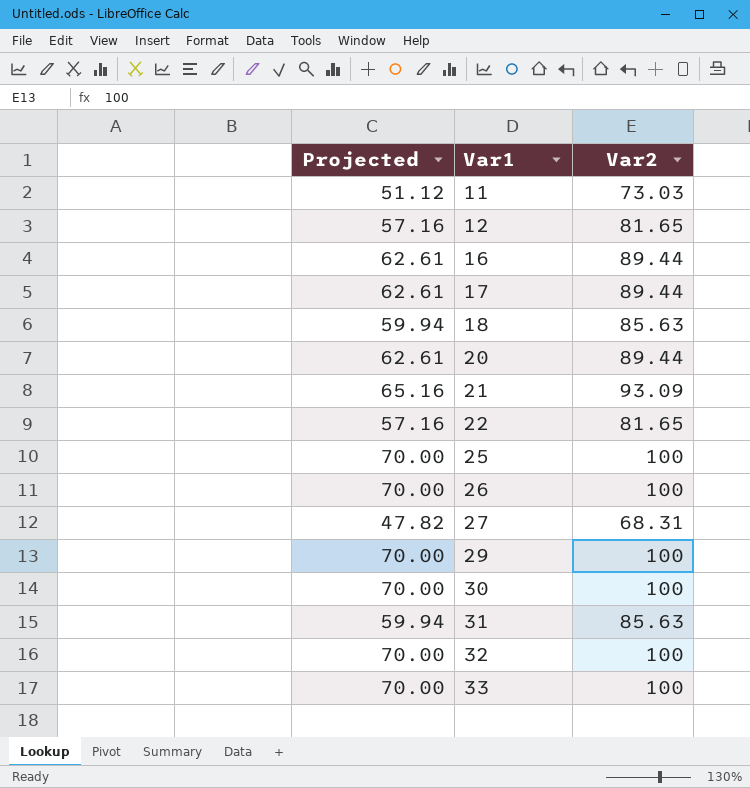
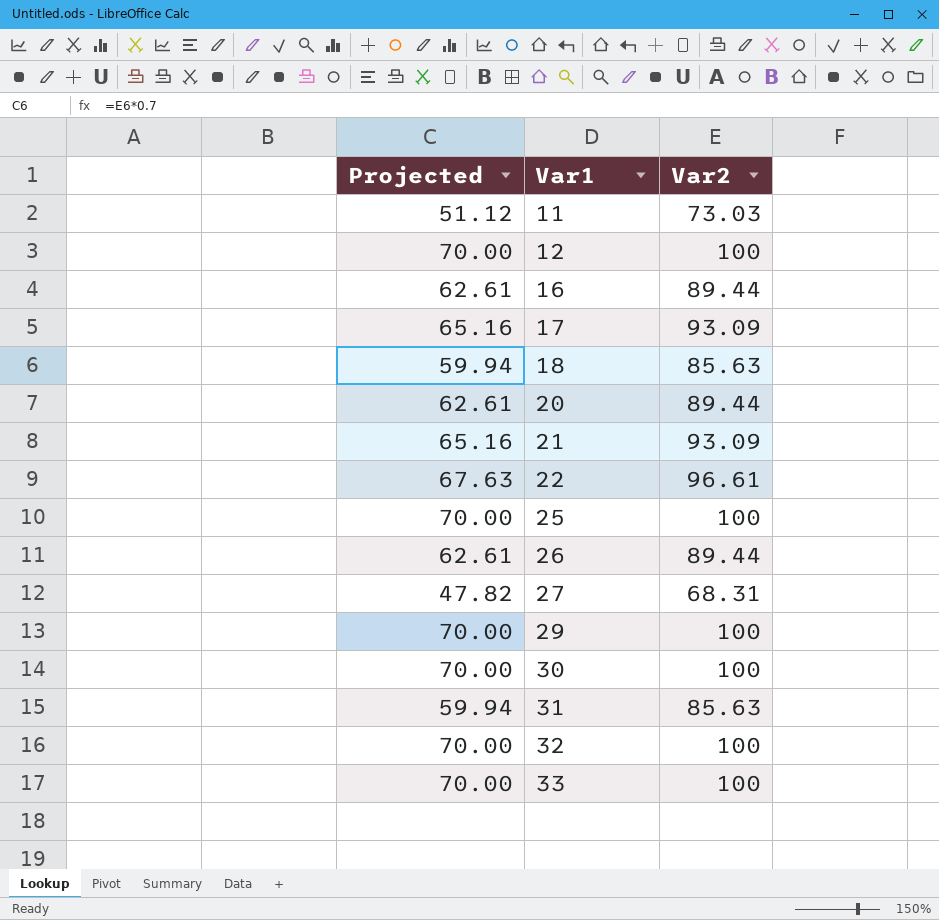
12 | Projected: 57.16 -> 70.00
12 | Var2: 81.65 -> 100
17 | Projected: 62.61 -> 65.16
17 | Var2: 89.44 -> 93.09
22 | Projected: 57.16 -> 67.63
22 | Var2: 81.65 -> 96.61
26 | Projected: 70.00 -> 62.61
26 | Var2: 100 -> 89.44

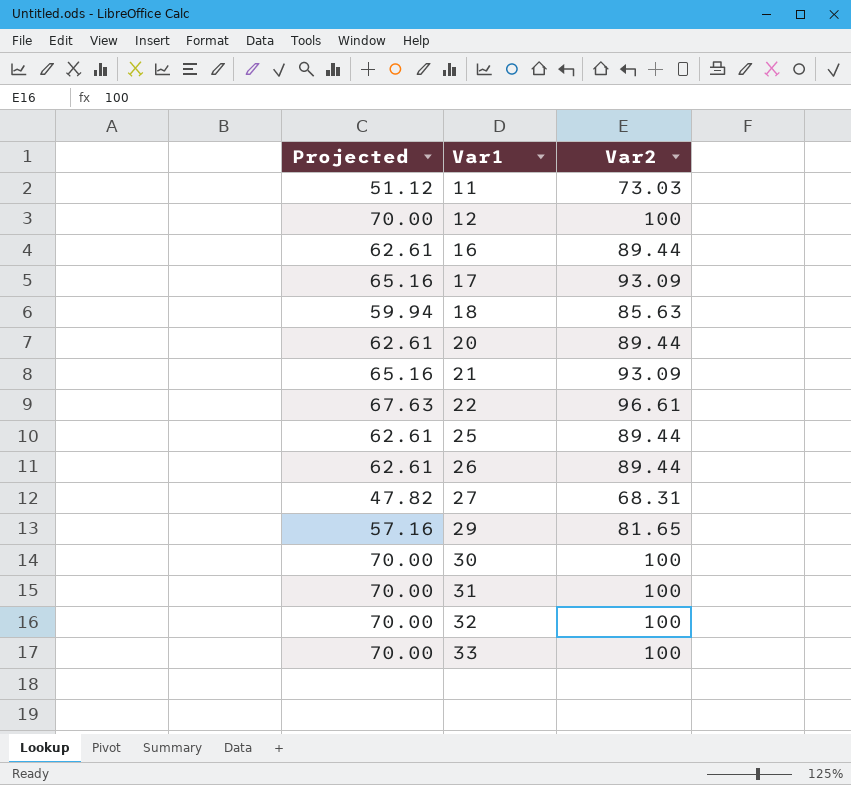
25 | Projected: 70.00 -> 62.61
25 | Var2: 100 -> 89.44
29 | Projected: 70.00 -> 57.16
29 | Var2: 100 -> 81.65
31 | Projected: 59.94 -> 70.00
31 | Var2: 85.63 -> 100

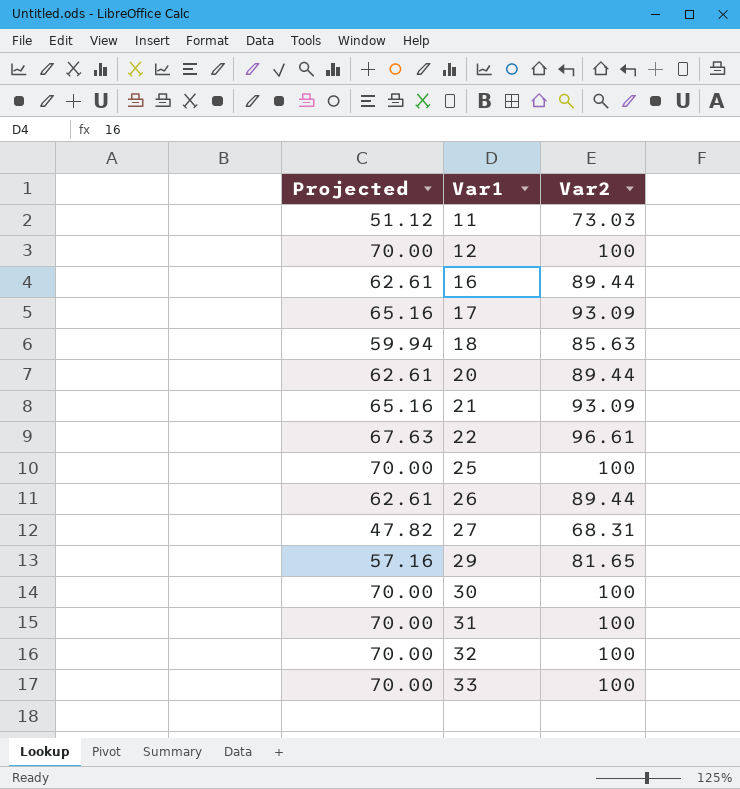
25 | Projected: 62.61 -> 70.00
25 | Var2: 89.44 -> 100

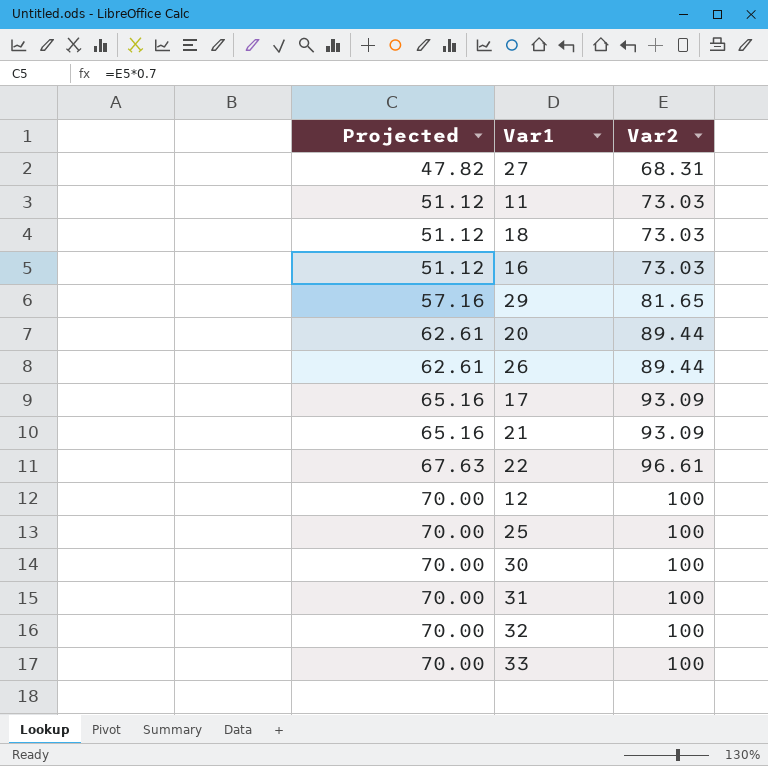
row order: Var1 ascending -> Projected ascending
18 | Projected: 59.94 -> 51.12
18 | Var2: 85.63 -> 73.03
16 | Projected: 62.61 -> 51.12
16 | Var2: 89.44 -> 73.03

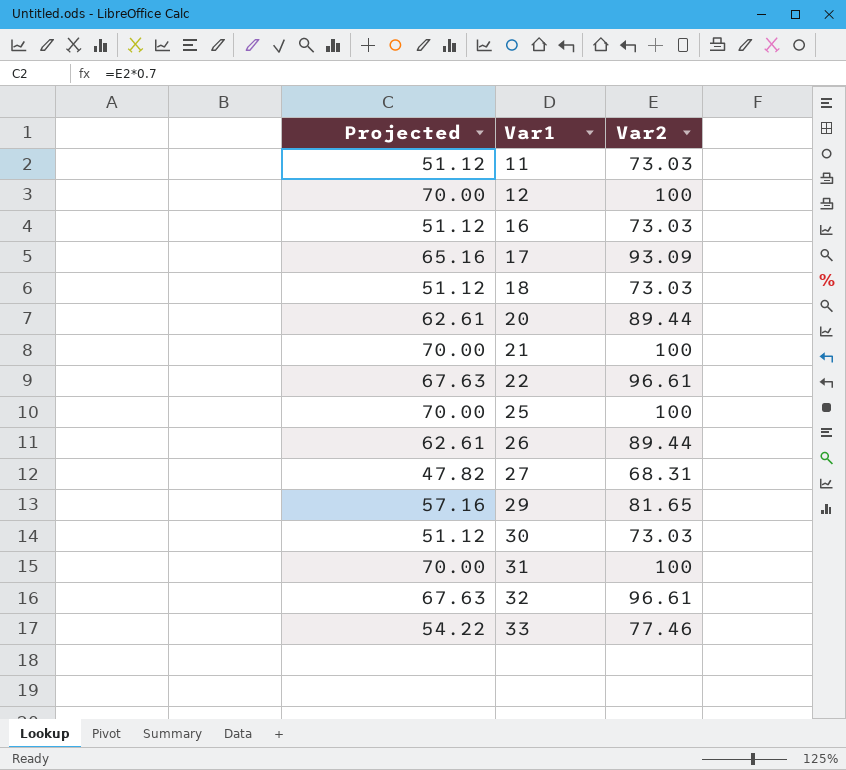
row order: Projected ascending -> Var1 ascending
21 | Projected: 65.16 -> 70.00
21 | Var2: 93.09 -> 100
30 | Projected: 70.00 -> 51.12
30 | Var2: 100 -> 73.03
32 | Projected: 70.00 -> 67.63
32 | Var2: 100 -> 96.61
33 | Projected: 70.00 -> 54.22
33 | Var2: 100 -> 77.46

